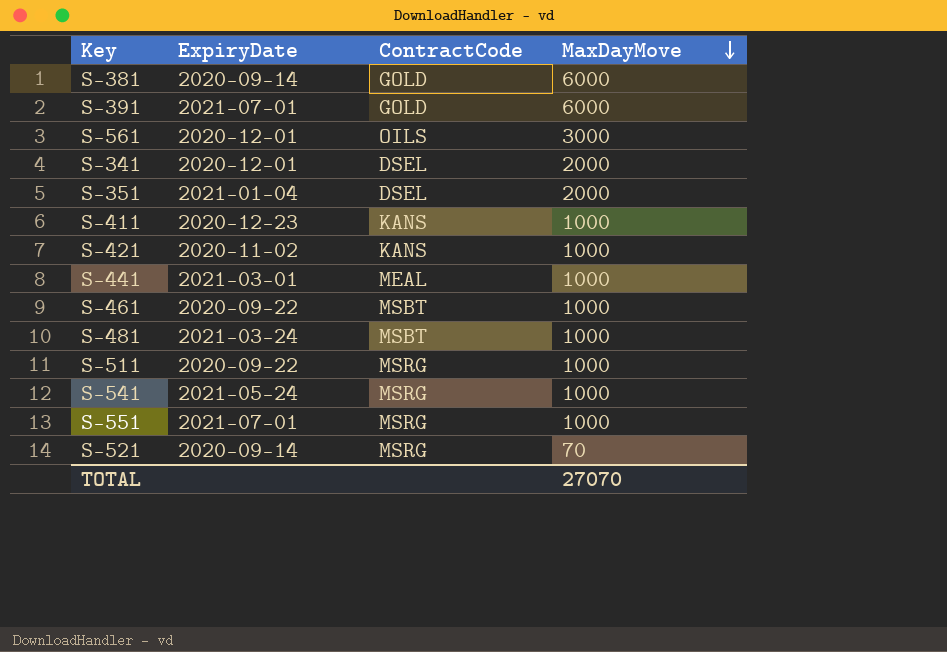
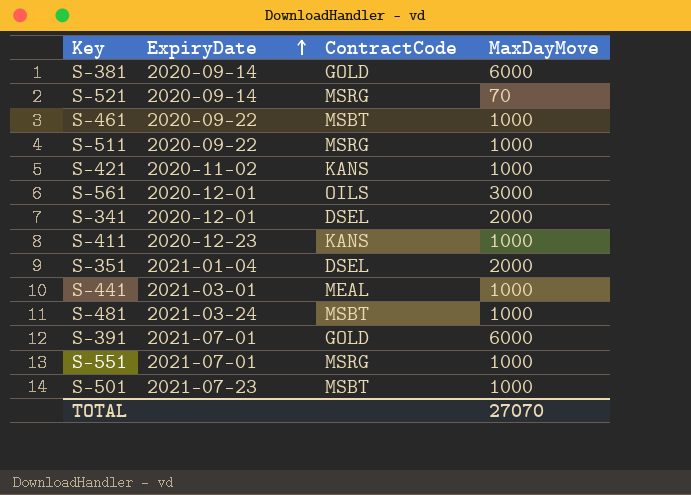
row order: MaxDayMove descending -> ExpiryDate ascending
row S-541: 2021-05-24 | MSRG | 1000 -> none
row S-501: none -> 2021-07-23 | MSBT | 1000

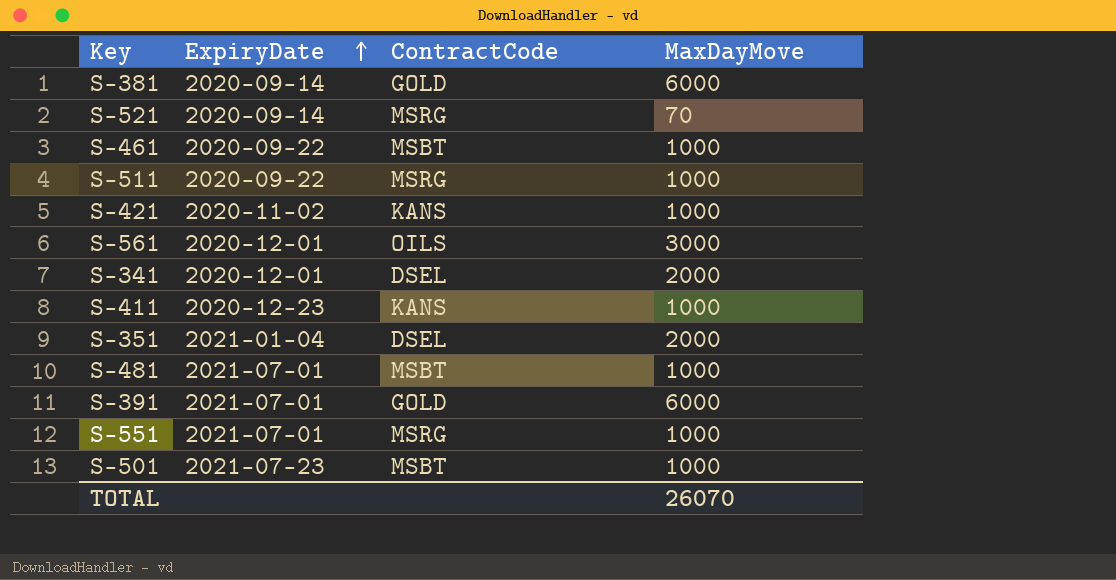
row S-441: 2021-03-01 | MEAL | 1000 -> none
S-481 | ExpiryDate: 2021-03-24 -> 2021-07-01
TOTAL | MaxDayMove: 27070 -> 26070

